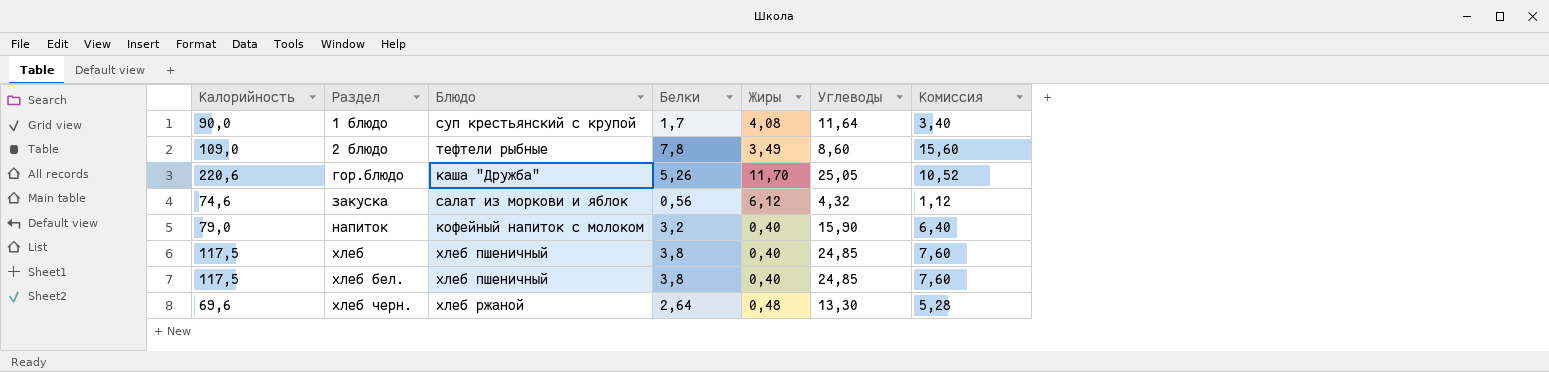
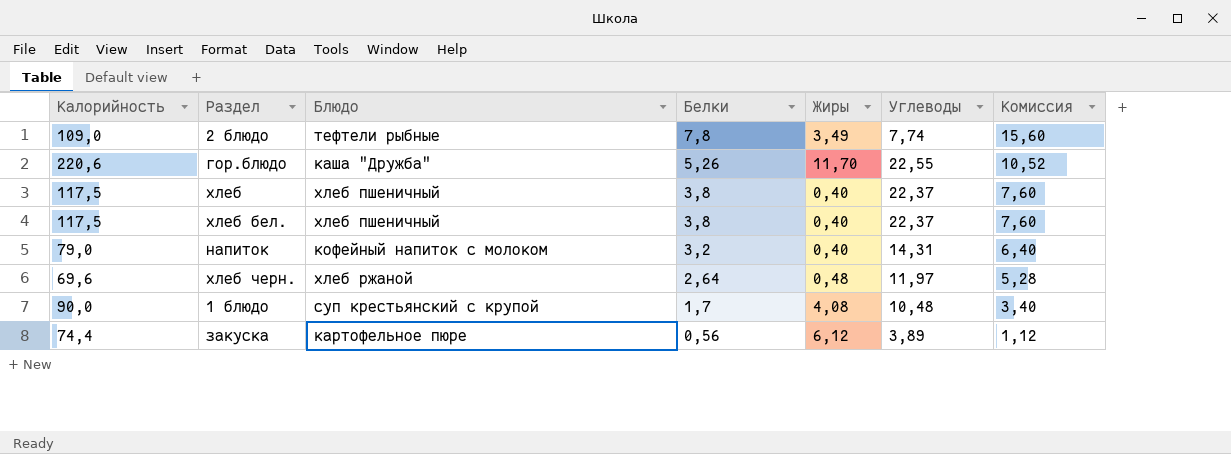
row order: Раздел ascending -> Белки descending
2 блюдо | Углеводы: 8,60 -> 7,74
гор.блюдо | Углеводы: 25,05 -> 22,55
хлеб | Углеводы: 24,85 -> 22,37
хлеб бел. | Углеводы: 24,85 -> 22,37
напиток | Углеводы: 15,90 -> 14,31
хлеб черн. | Углеводы: 13,30 -> 11,97
1 блюдо | Углеводы: 11,64 -> 10,48
закуска | Калорийность: 74,6 -> 74,4
закуска | Блюдо: салат из моркови и яблок -> картофельное пюре
закуска | Углеводы: 4,32 -> 3,89

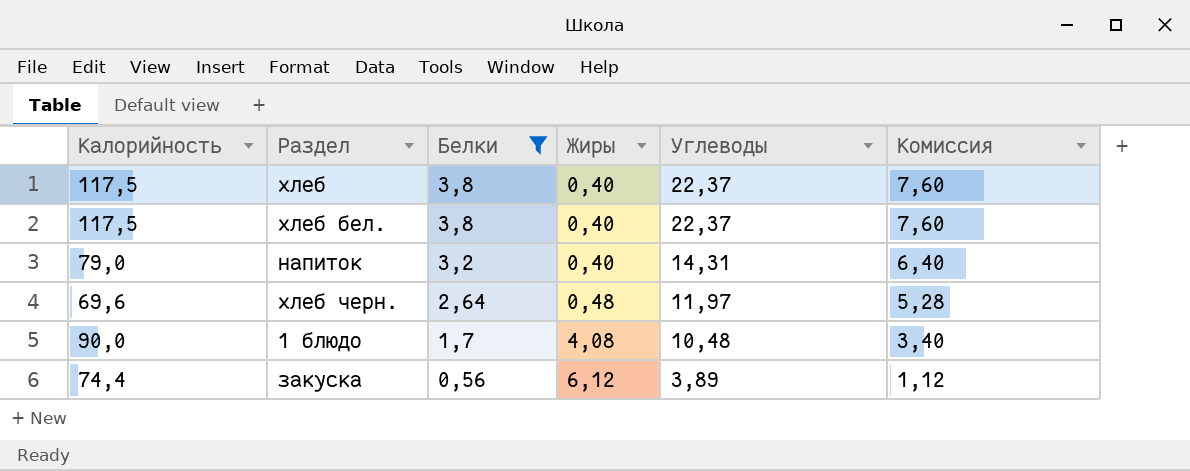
filter: none -> Белки <= 3,8
column Блюдо | position: 3 -> none

